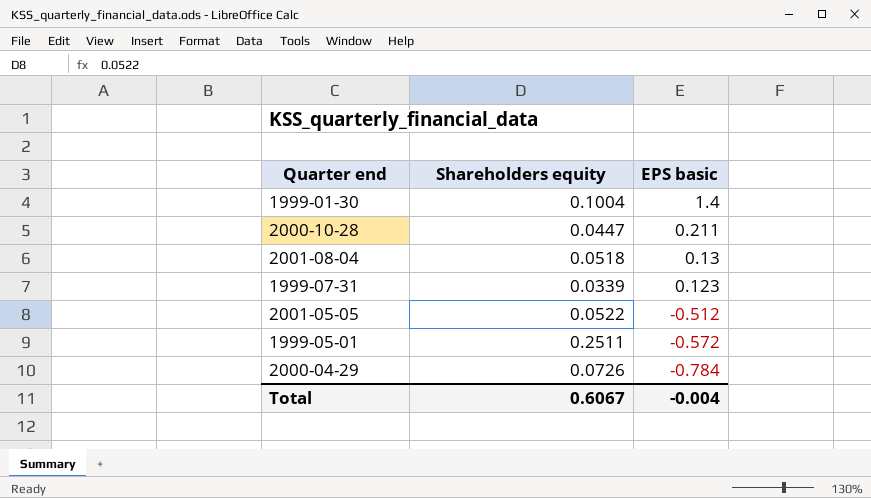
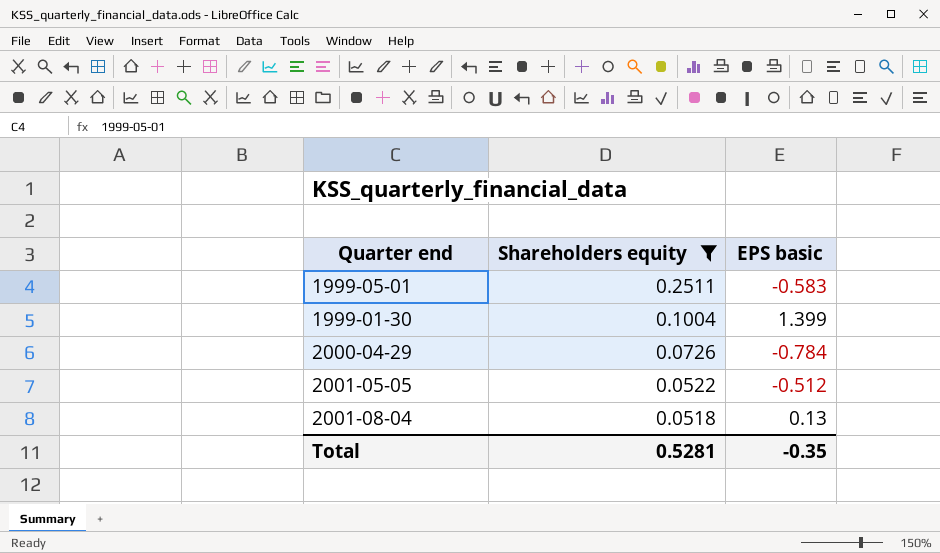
filter: none -> Shareholders equity >= 0.0518
row order: EPS basic descending -> Shareholders equity descending
1999-05-01 | EPS basic: -0.572 -> -0.583
1999-01-30 | EPS basic: 1.4 -> 1.399
Total | Shareholders equity: 0.6067 -> 0.5281
Total | EPS basic: -0.004 -> -0.35

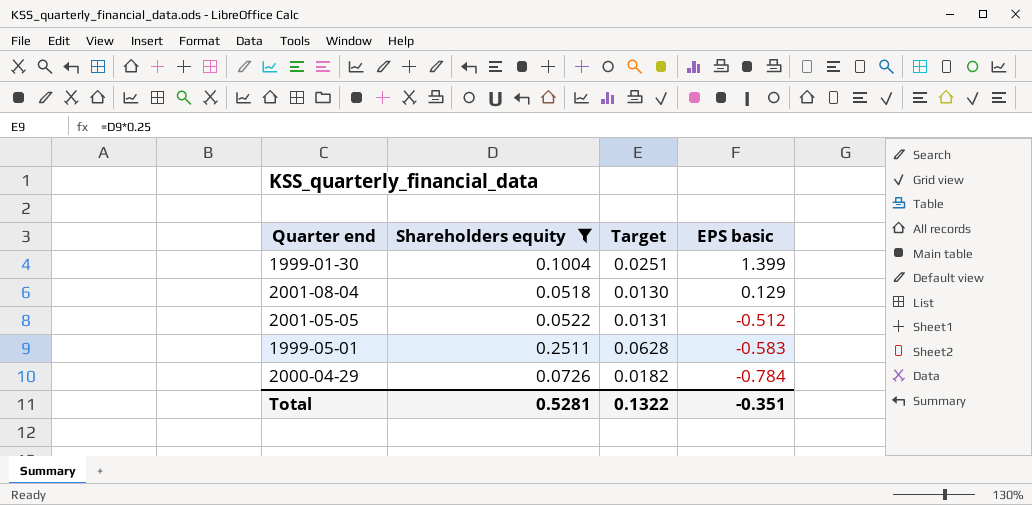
row order: Shareholders equity descending -> EPS basic descending
column Target | formula: none -> [Shareholders equity] * 0.25
2001-08-04 | EPS basic: 0.13 -> 0.129
Total | EPS basic: -0.35 -> -0.351

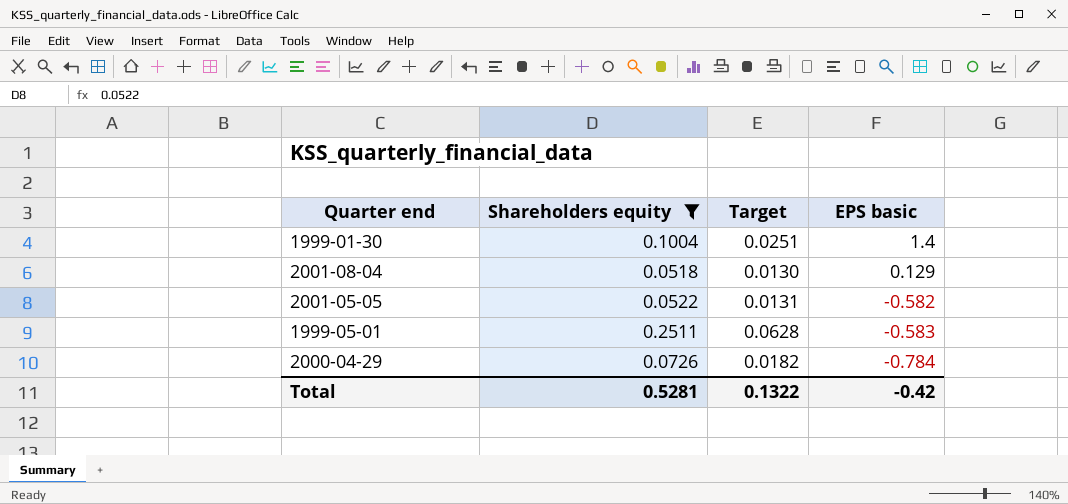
1999-01-30 | EPS basic: 1.399 -> 1.4
2001-05-05 | EPS basic: -0.512 -> -0.582
Total | EPS basic: -0.351 -> -0.42

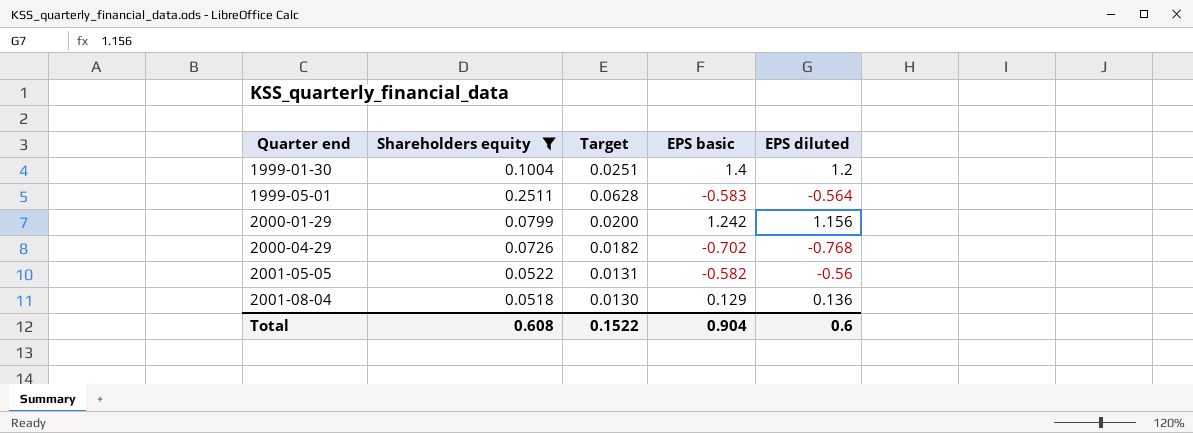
row order: EPS basic descending -> Quarter end ascending
column EPS diluted | position: none -> 5
row 2000-01-29: none -> 0.0799 | 0.0200 | 1.242 | 1.156
2000-04-29 | EPS basic: -0.784 -> -0.702
Total | Shareholders equity: 0.5281 -> 0.608
Total | Target: 0.1322 -> 0.1522
Total | EPS basic: -0.42 -> 0.904

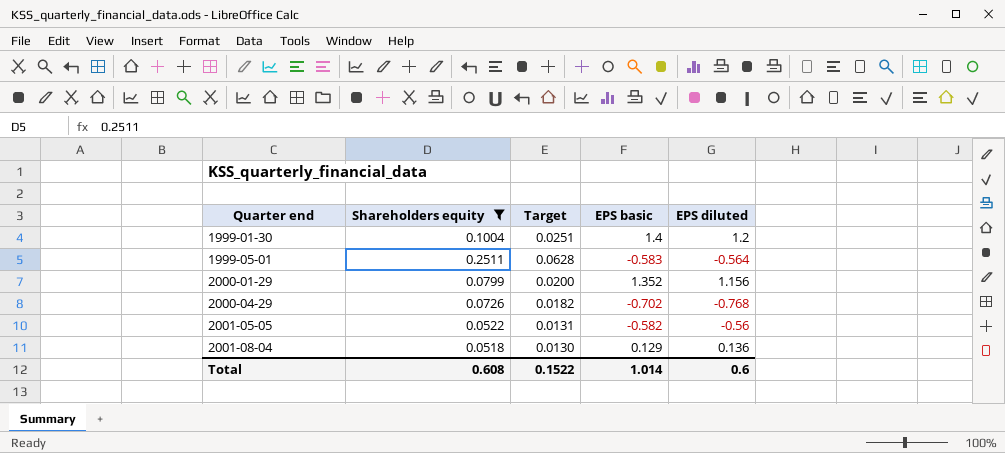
2000-01-29 | EPS basic: 1.242 -> 1.352
Total | EPS basic: 0.904 -> 1.014

